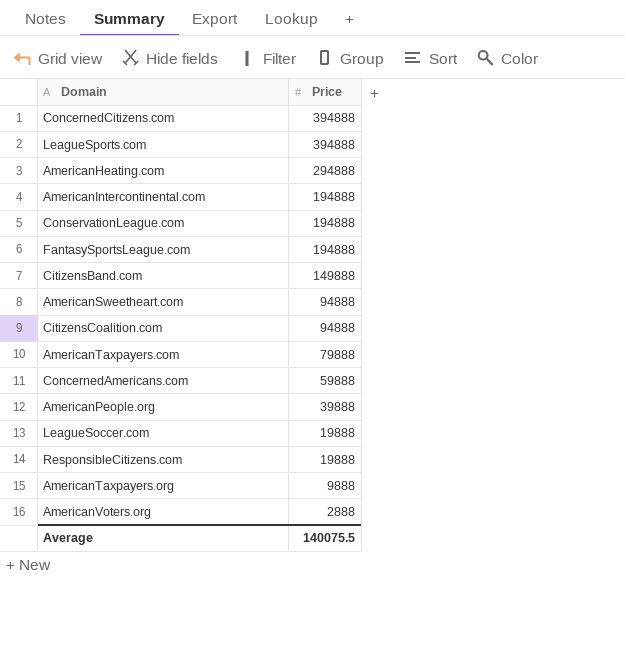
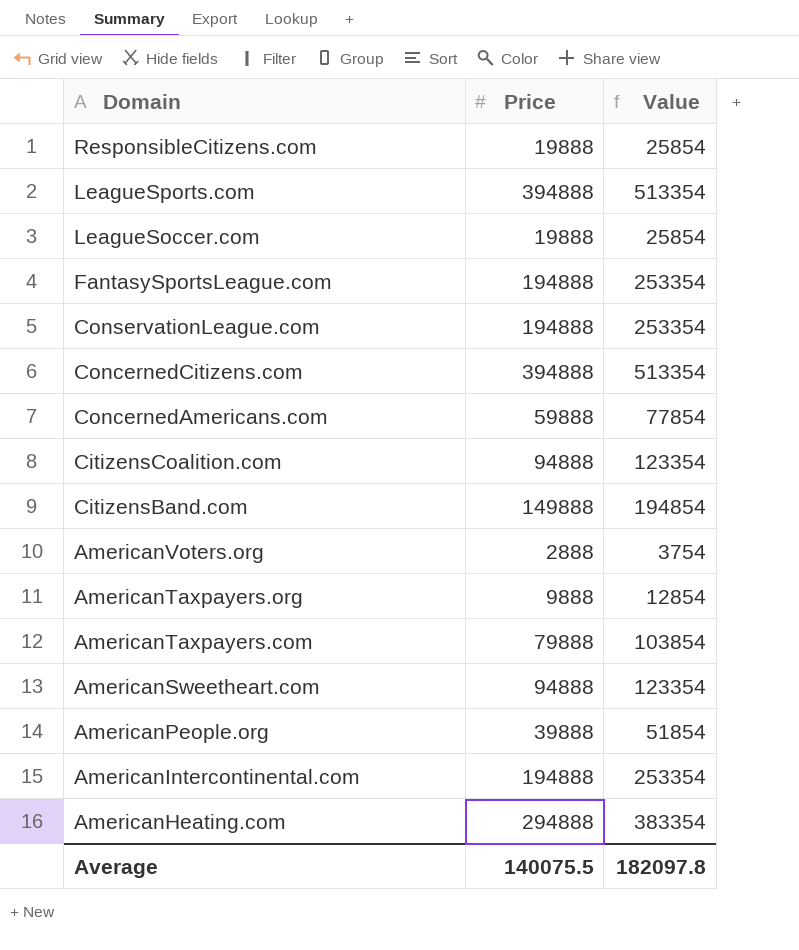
row order: Price descending -> Domain descending
column Value | formula: none -> [Price] * 1.3

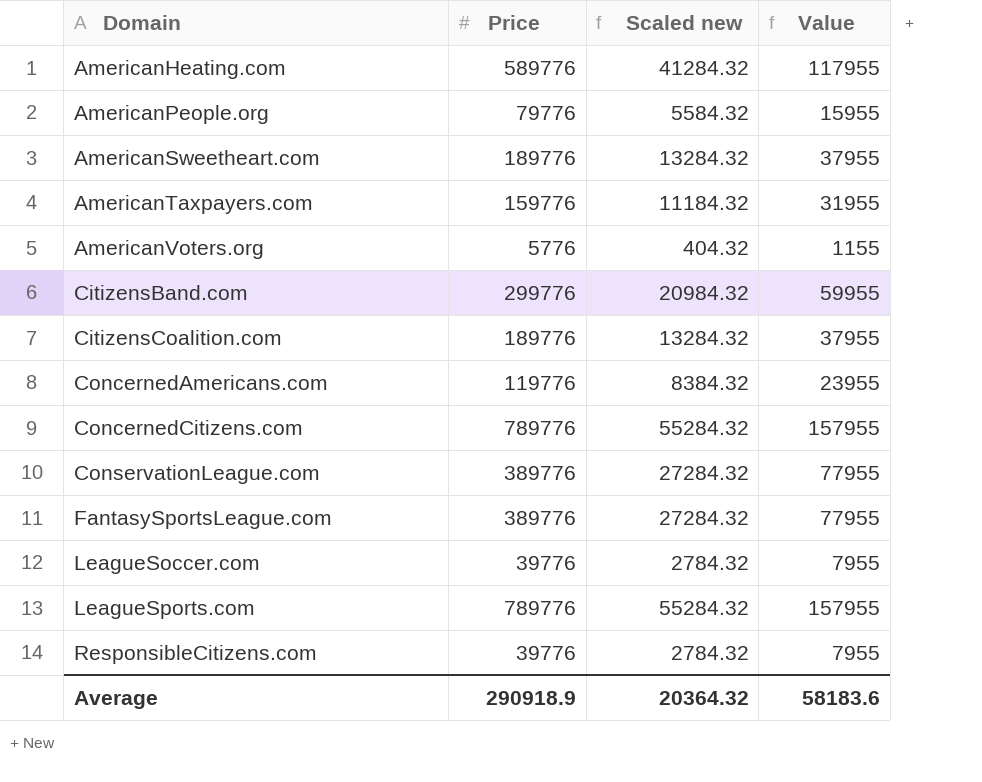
row order: Domain descending -> Domain ascending
column Scaled new | formula: none -> [Price] * 0.07
column Value | formula: [Price] * 1.3 -> [Price] * 0.2
row AmericanTaxpayers.org: 9888 | 12854 -> none
row AmericanIntercontinental.com: 194888 | 253354 -> none
AmericanHeating.com | Price: 294888 -> 589776
AmericanPeople.org | Price: 39888 -> 79776
AmericanSweetheart.com | Price: 94888 -> 189776
AmericanTaxpayers.com | Price: 79888 -> 159776
AmericanVoters.org | Price: 2888 -> 5776
CitizensBand.com | Price: 149888 -> 299776
CitizensCoalition.com | Price: 94888 -> 189776
ConcernedAmericans.com | Price: 59888 -> 119776
ConcernedCitizens.com | Price: 394888 -> 789776
ConservationLeague.com | Price: 194888 -> 389776
FantasySportsLeague.com | Price: 194888 -> 389776
LeagueSoccer.com | Price: 19888 -> 39776
LeagueSports.com | Price: 394888 -> 789776
ResponsibleCitizens.com | Price: 19888 -> 39776
Average | Price: 140075.5 -> 290918.9
Average | Value: 182097.8 -> 58183.6

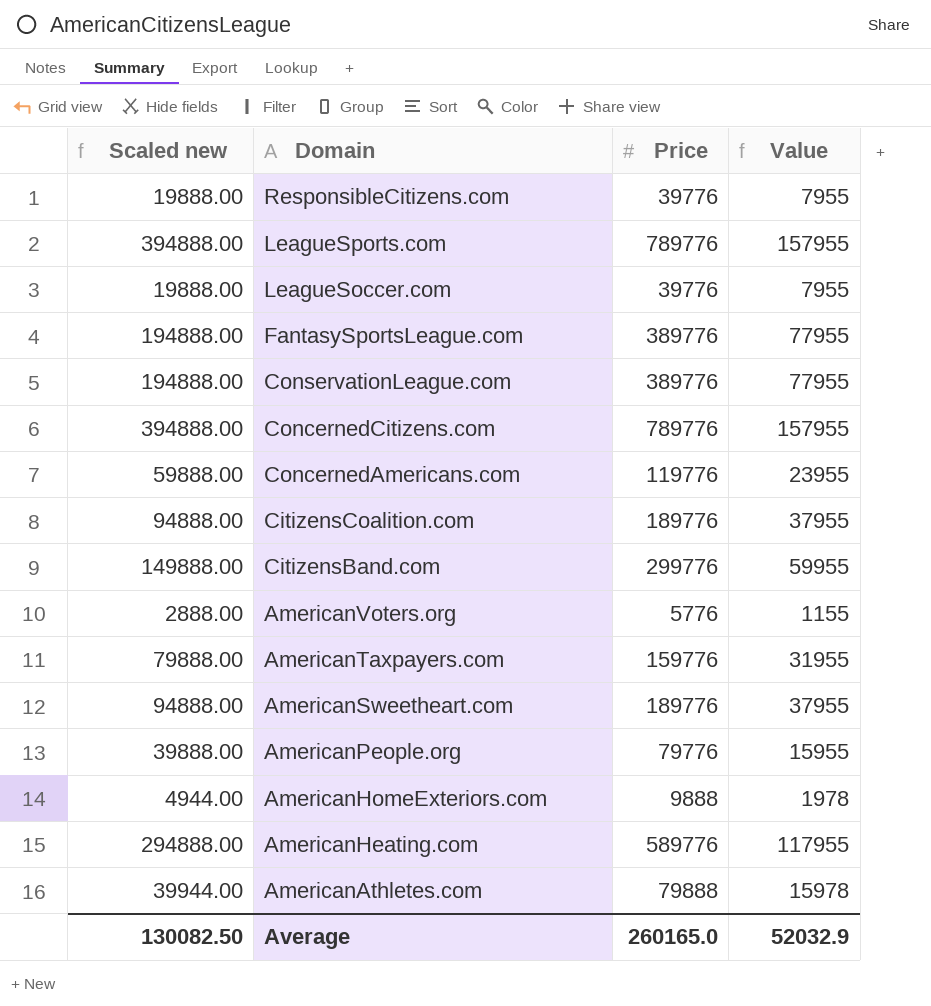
row order: Domain ascending -> Domain descending
column Scaled new | formula: [Price] * 0.07 -> [Price] * 0.5
column Scaled new | position: 3 -> 1
row AmericanHomeExteriors.com: none -> 4944.00 | 9888 | 1978
row AmericanAthletes.com: none -> 39944.00 | 79888 | 15978
Average | Scaled new: 20364.32 -> 130082.50
Average | Price: 290918.9 -> 260165.0
Average | Value: 58183.6 -> 52032.9

